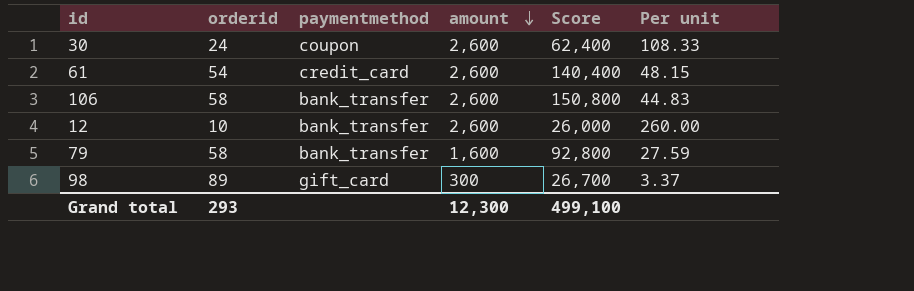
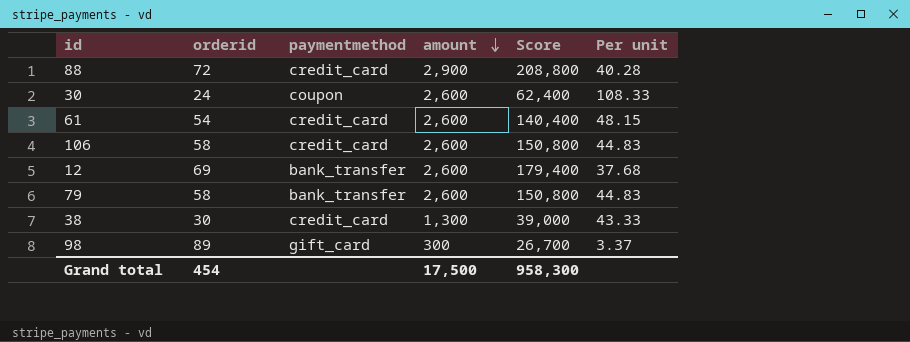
row 88: none -> 72 | credit_card | 2,900 | 208,800 | 40.28
106 | paymentmethod: bank_transfer -> credit_card
12 | orderid: 10 -> 69
12 | Score: 26,000 -> 179,400
12 | Per unit: 260.00 -> 37.68
79 | amount: 1,600 -> 2,600
79 | Score: 92,800 -> 150,800
79 | Per unit: 27.59 -> 44.83
row 38: none -> 30 | credit_card | 1,300 | 39,000 | 43.33
Grand total | orderid: 293 -> 454
Grand total | amount: 12,300 -> 17,500
Grand total | Score: 499,100 -> 958,300

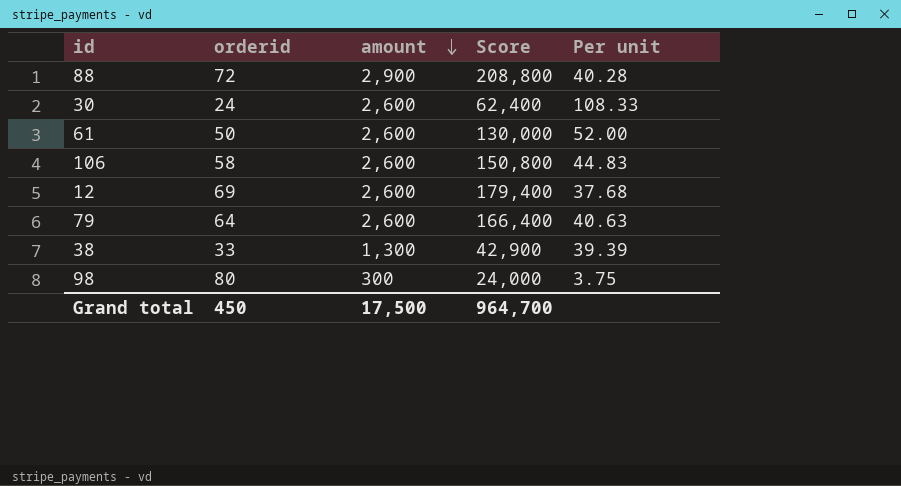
column paymentmethod | position: 3 -> none
61 | orderid: 54 -> 50
61 | Score: 140,400 -> 130,000
61 | Per unit: 48.15 -> 52.00
79 | orderid: 58 -> 64
79 | Score: 150,800 -> 166,400
79 | Per unit: 44.83 -> 40.63
38 | orderid: 30 -> 33
38 | Score: 39,000 -> 42,900
38 | Per unit: 43.33 -> 39.39
98 | orderid: 89 -> 80
98 | Score: 26,700 -> 24,000
98 | Per unit: 3.37 -> 3.75
Grand total | orderid: 454 -> 450
Grand total | Score: 958,300 -> 964,700

